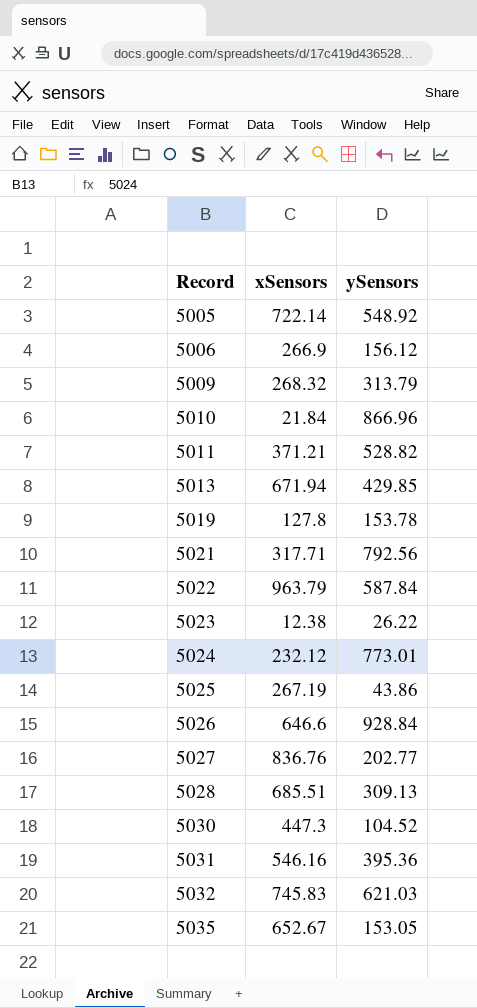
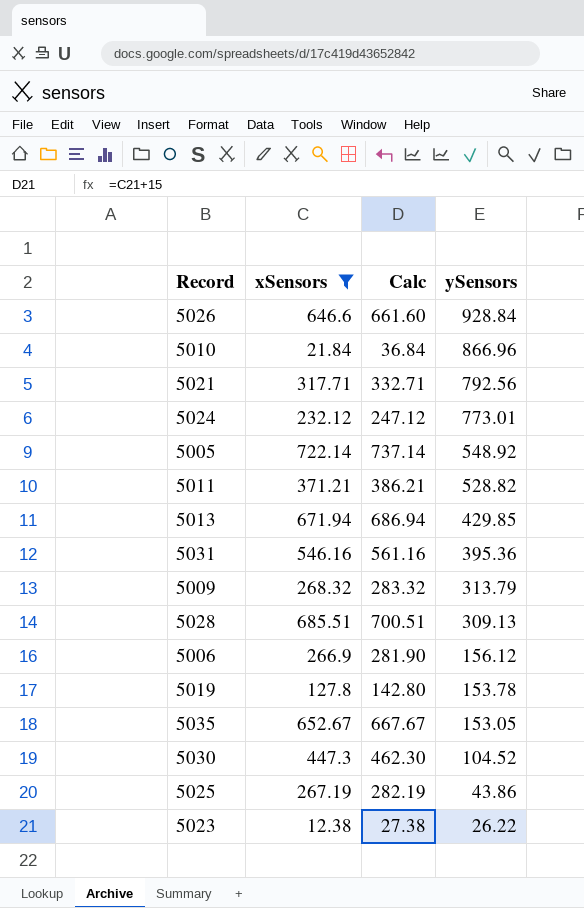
filter: none -> xSensors <= 722.14
row order: Record ascending -> ySensors descending
column Calc | formula: none -> [xSensors] + 15

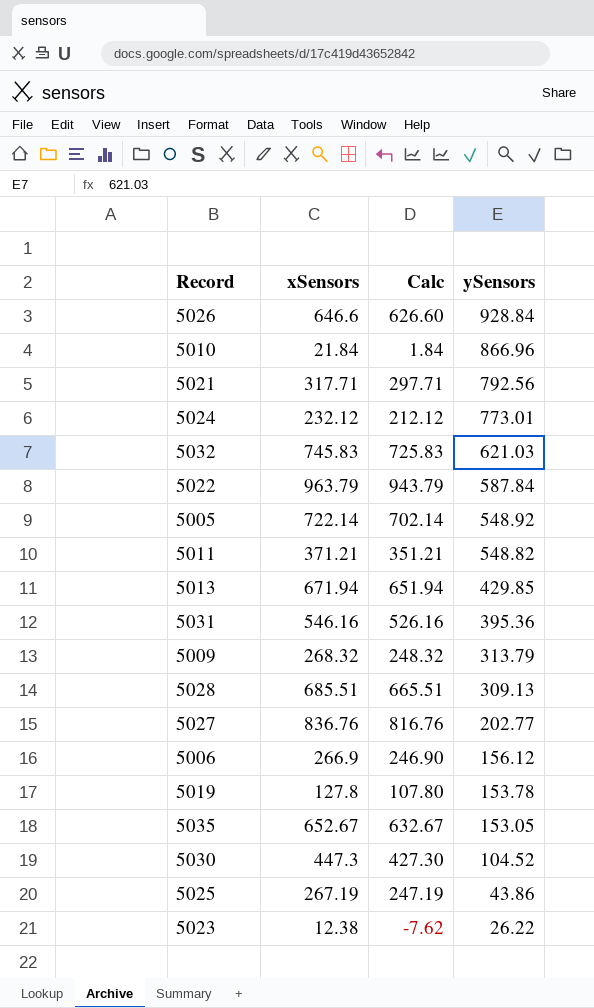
filter: xSensors <= 722.14 -> none
column Calc | formula: [xSensors] + 15 -> [xSensors] - 20
5011 | ySensors: 528.82 -> 548.82

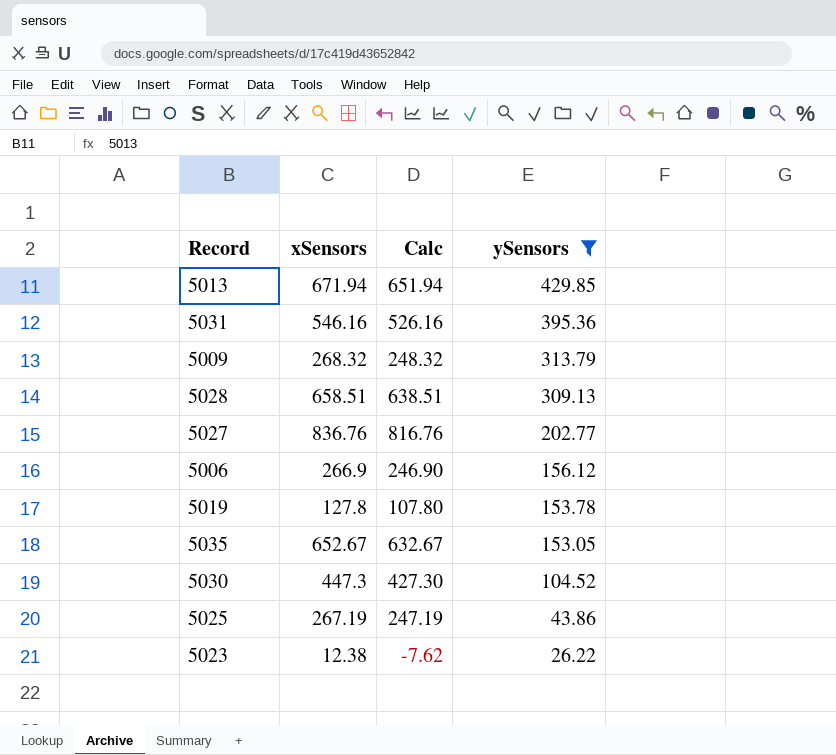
filter: none -> ySensors <= 429.85
5028 | xSensors: 685.51 -> 658.51
5028 | Calc: 665.51 -> 638.51

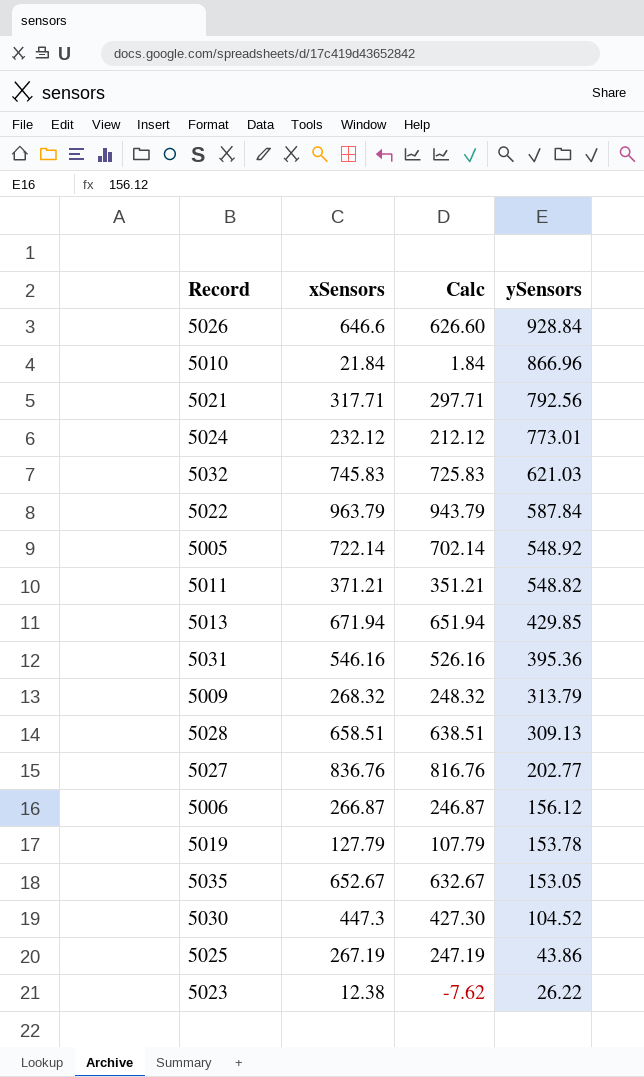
filter: ySensors <= 429.85 -> none
5006 | xSensors: 266.9 -> 266.87
5006 | Calc: 246.90 -> 246.87
5019 | xSensors: 127.8 -> 127.79
5019 | Calc: 107.80 -> 107.79

